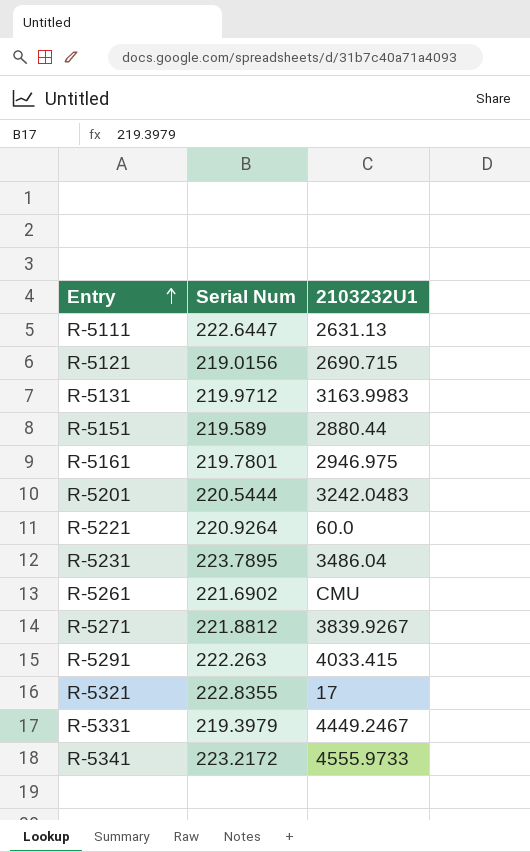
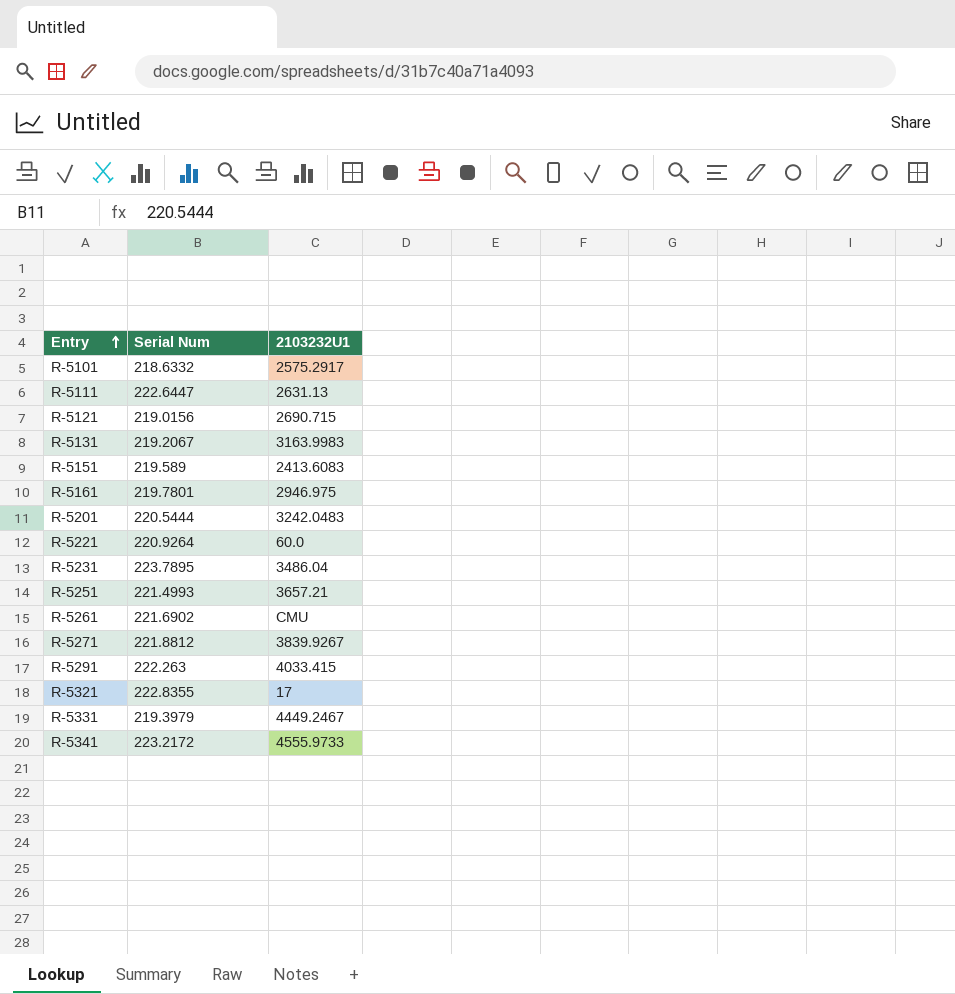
row R-5101: none -> 218.6332 | 2575.2917
R-5131 | Serial Num: 219.9712 -> 219.2067
R-5151 | 2103232U1: 2880.44 -> 2413.6083
row R-5251: none -> 221.4993 | 3657.21

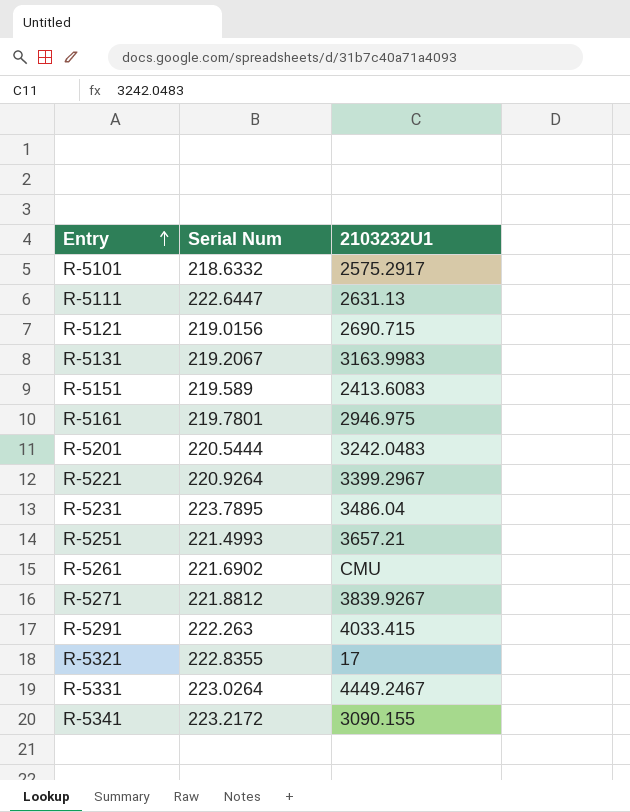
R-5221 | 2103232U1: 60.0 -> 3399.2967
R-5331 | Serial Num: 219.3979 -> 223.0264
R-5341 | 2103232U1: 4555.9733 -> 3090.155

